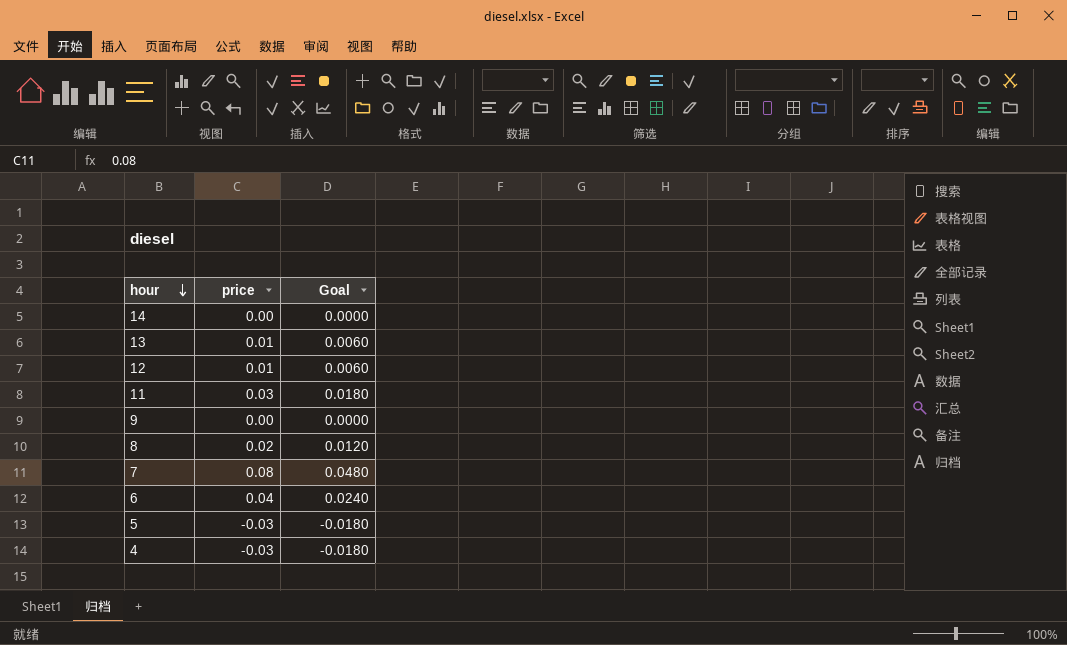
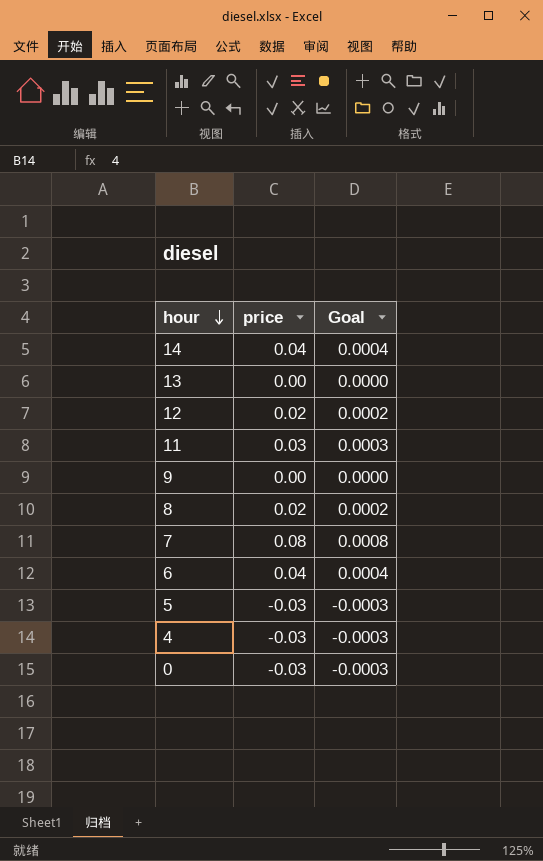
column Goal | formula: [price] * 0.6 -> [price] * 0.01
14 | price: 0.00 -> 0.04
13 | price: 0.01 -> 0.00
12 | price: 0.01 -> 0.02
row 0: none -> -0.03 | -0.0003

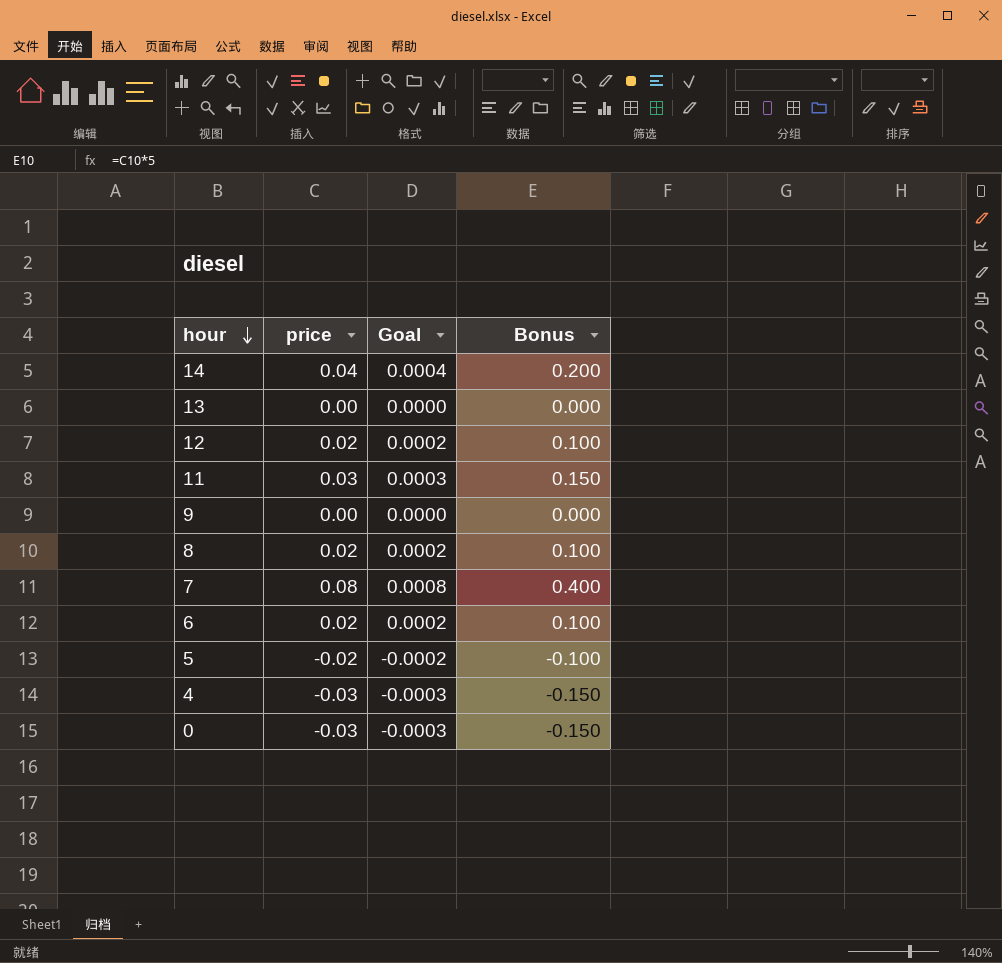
column Bonus | formula: none -> [price] * 5
6 | price: 0.04 -> 0.02
6 | Goal: 0.0004 -> 0.0002
5 | price: -0.03 -> -0.02
5 | Goal: -0.0003 -> -0.0002

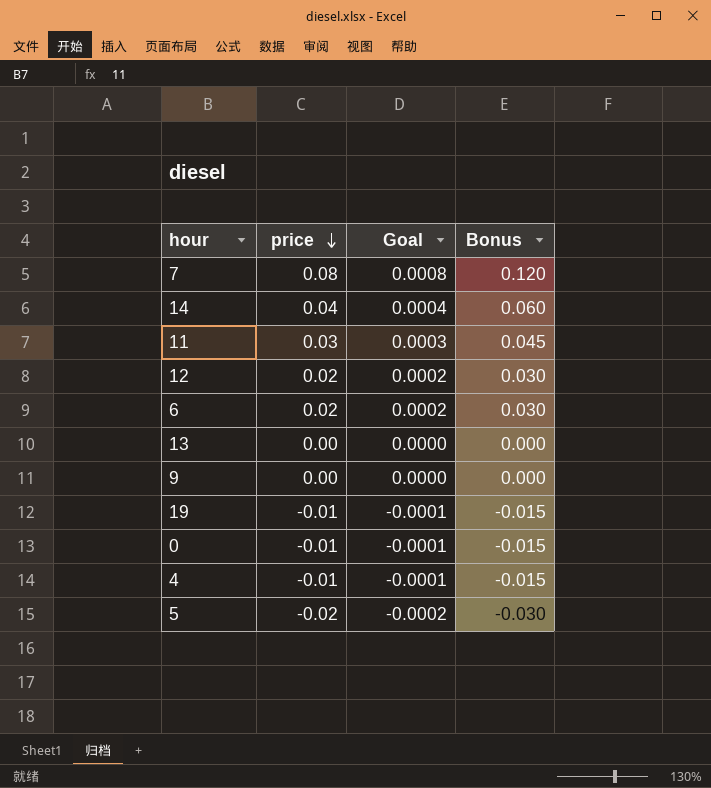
row order: hour descending -> price descending
column Bonus | formula: [price] * 5 -> [price] * 1.5
row 8: 0.02 | 0.0002 | 0.100 -> none
row 19: none -> -0.01 | -0.0001 | -0.015
0 | price: -0.03 -> -0.01
0 | Goal: -0.0003 -> -0.0001
4 | price: -0.03 -> -0.01
4 | Goal: -0.0003 -> -0.0001

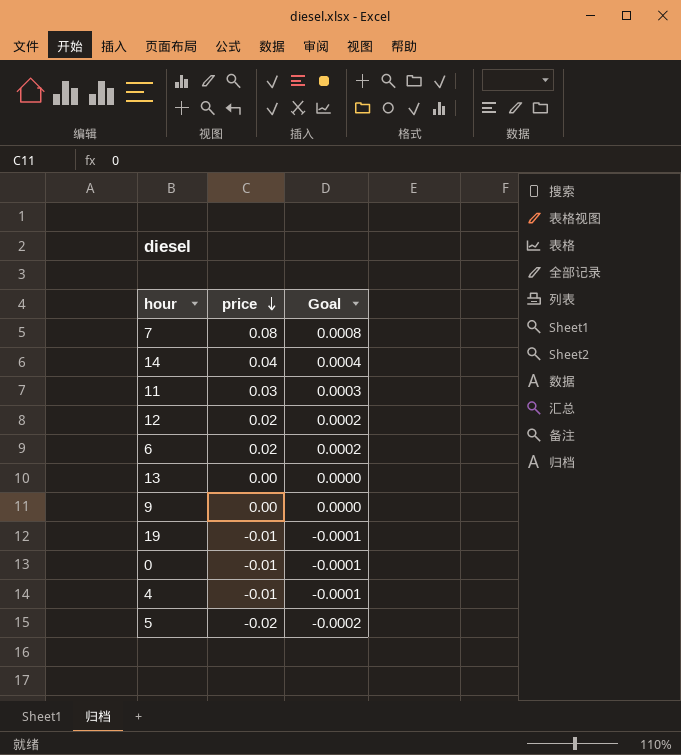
column Bonus | formula: [price] * 1.5 -> none

